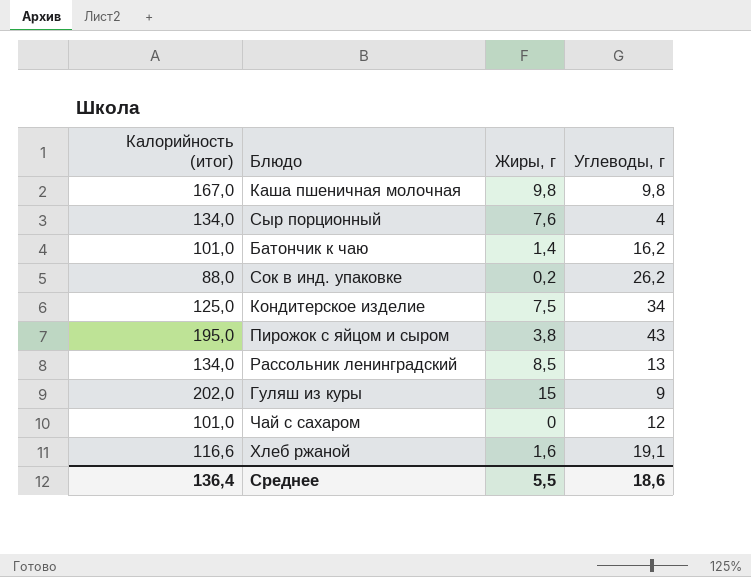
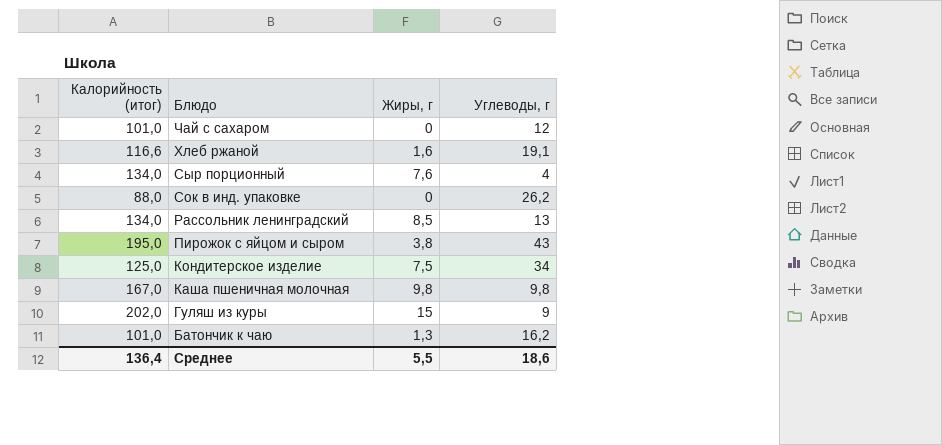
row order: none -> Блюдо descending
Сок в инд. упаковке | Жиры, г: 0,2 -> 0
Батончик к чаю | Жиры, г: 1,4 -> 1,3

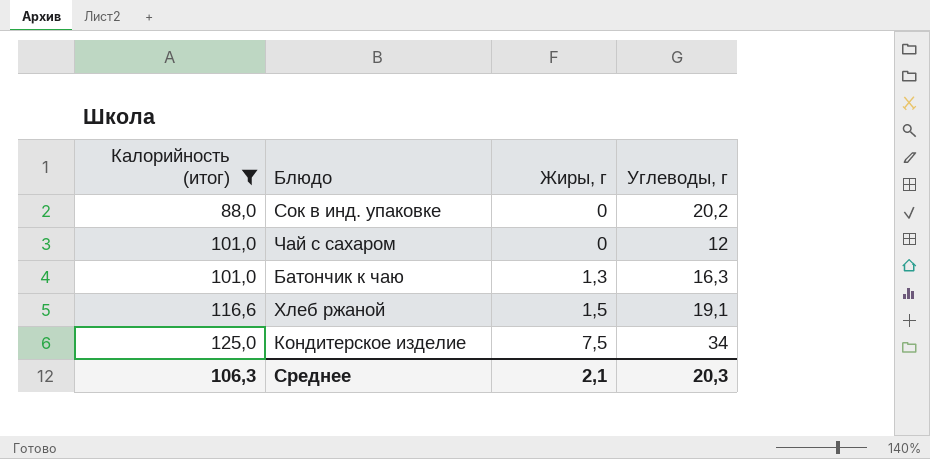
filter: none -> Калорийность (итог) <= 125,0
row order: Блюдо descending -> Калорийность (итог) ascending
Сок в инд. упаковке | Углеводы, г: 26,2 -> 20,2
Батончик к чаю | Углеводы, г: 16,2 -> 16,3
Хлеб ржаной | Жиры, г: 1,6 -> 1,5
Среднее | Калорийность (итог): 136,4 -> 106,3
Среднее | Жиры, г: 5,5 -> 2,1
Среднее | Углеводы, г: 18,6 -> 20,3

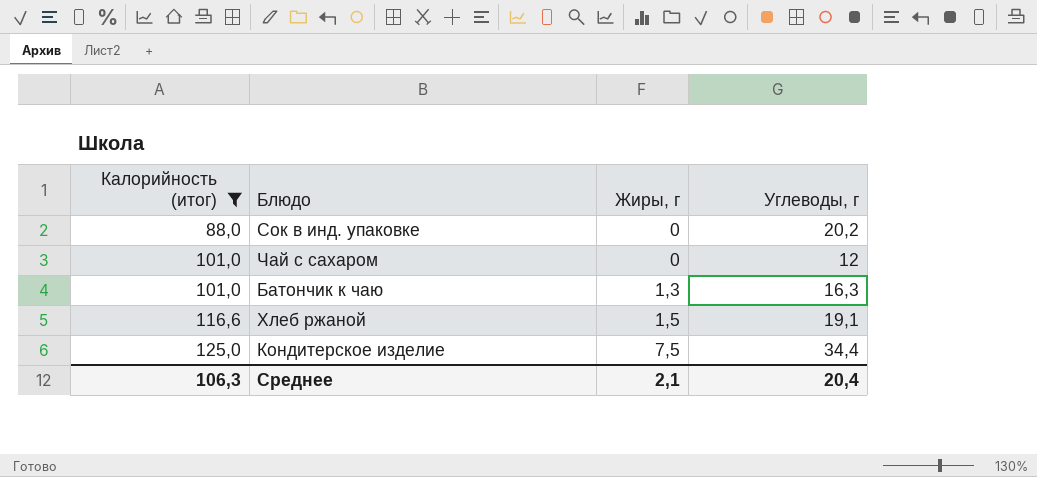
Кондитерское изделие | Углеводы, г: 34 -> 34,4
Среднее | Углеводы, г: 20,3 -> 20,4

